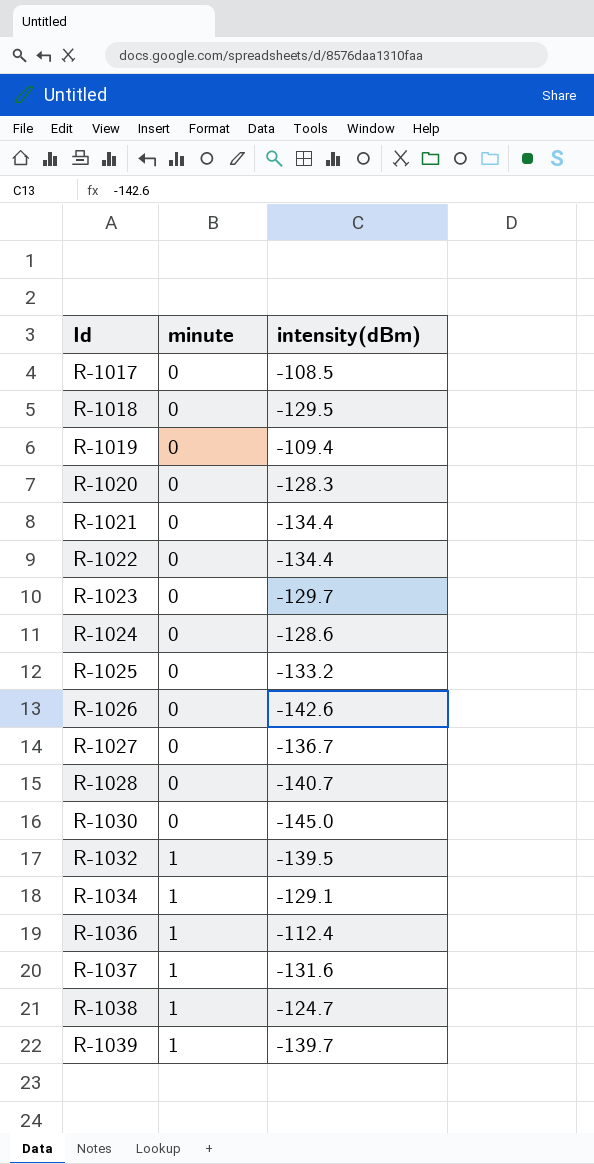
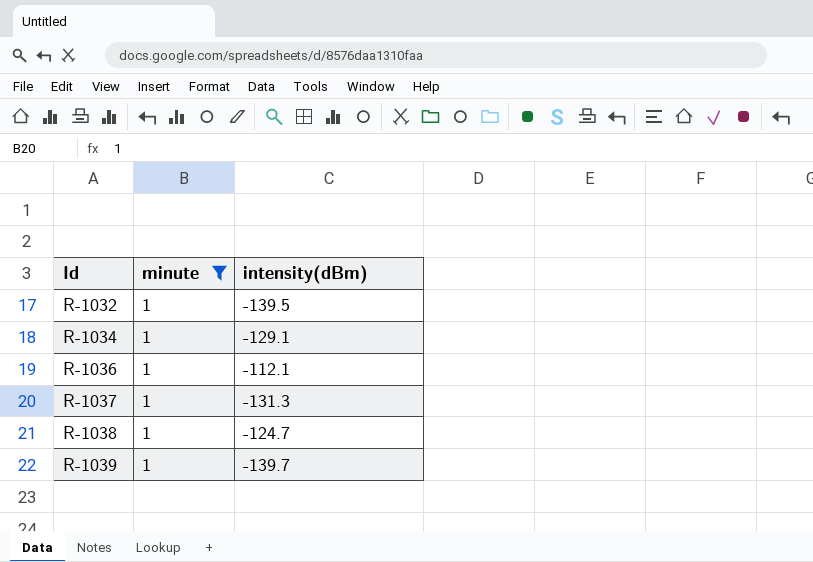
filter: none -> minute = 1
R-1036 | intensity(dBm): -112.4 -> -112.1
R-1037 | intensity(dBm): -131.6 -> -131.3

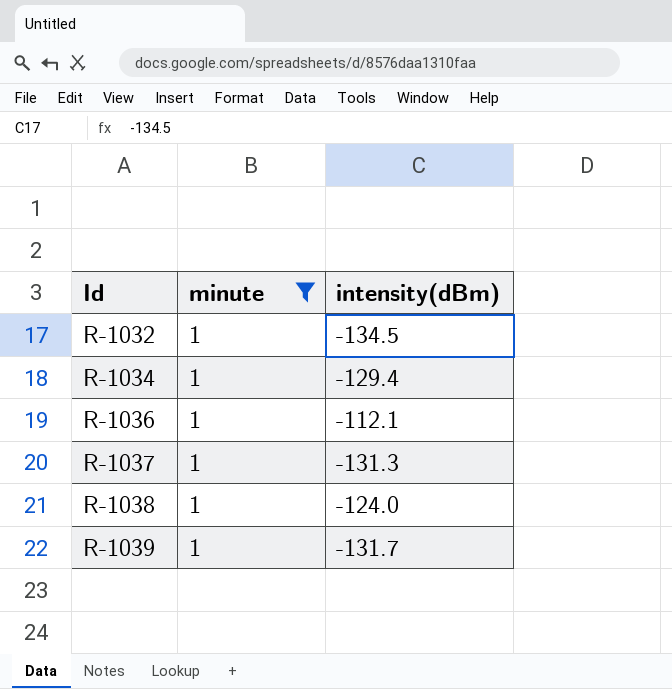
R-1032 | intensity(dBm): -139.5 -> -134.5
R-1034 | intensity(dBm): -129.1 -> -129.4
R-1038 | intensity(dBm): -124.7 -> -124.0
R-1039 | intensity(dBm): -139.7 -> -131.7

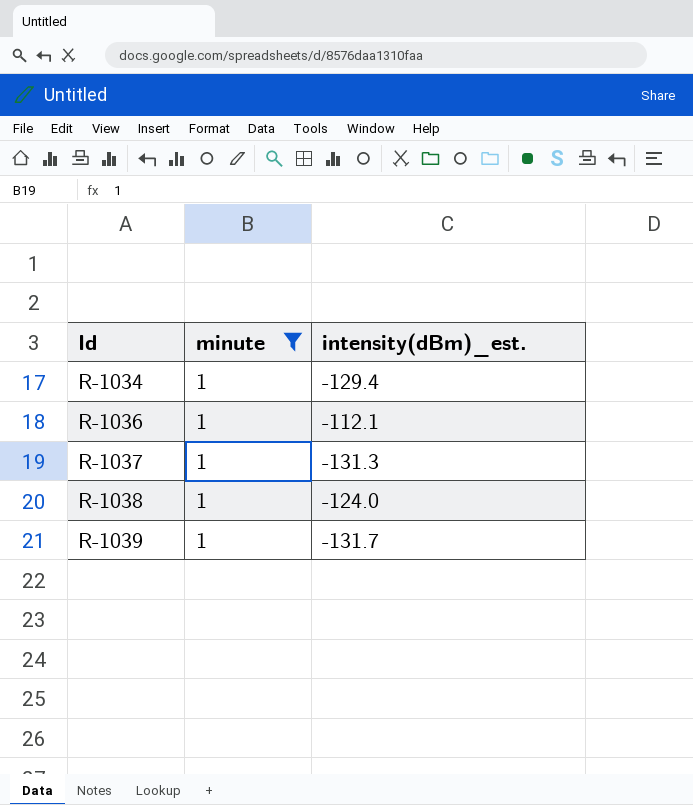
column name: intensity(dBm) -> intensity(dBm)_est.
row R-1032: 1 | -134.5 -> none

